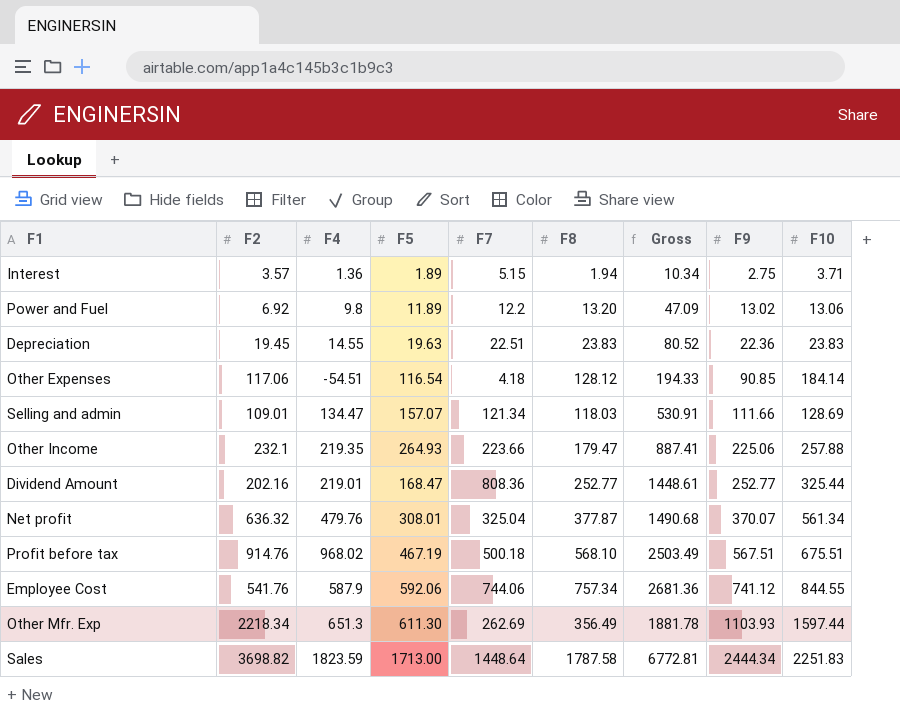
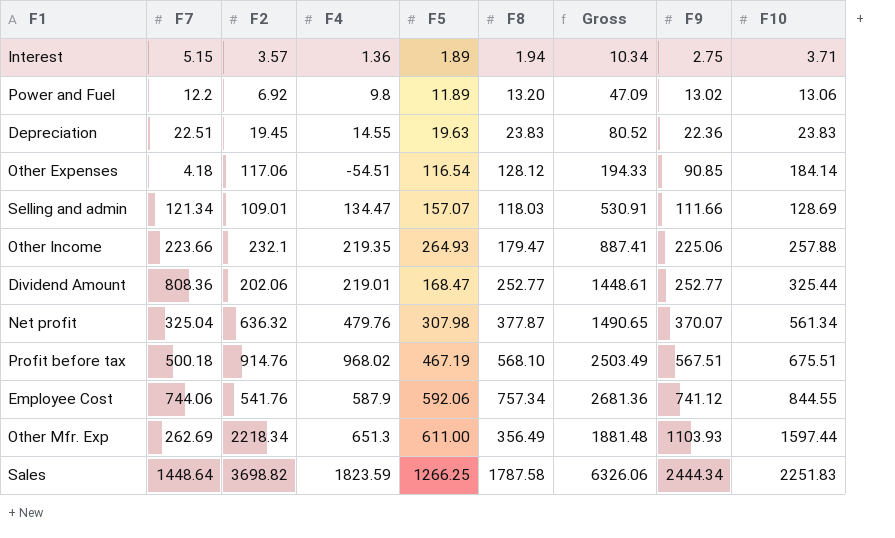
column F7 | position: 5 -> 2
Dividend Amount | F2: 202.16 -> 202.06
Net profit | F5: 308.01 -> 307.98
Net profit | Gross: 1490.68 -> 1490.65
Other Mfr. Exp | F5: 611.30 -> 611.00
Other Mfr. Exp | Gross: 1881.78 -> 1881.48
Sales | F5: 1713.00 -> 1266.25
Sales | Gross: 6772.81 -> 6326.06

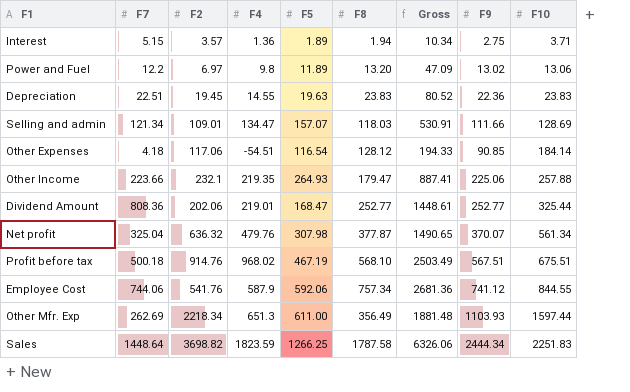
row order: F9 ascending -> F10 ascending
Power and Fuel | F2: 6.92 -> 6.97

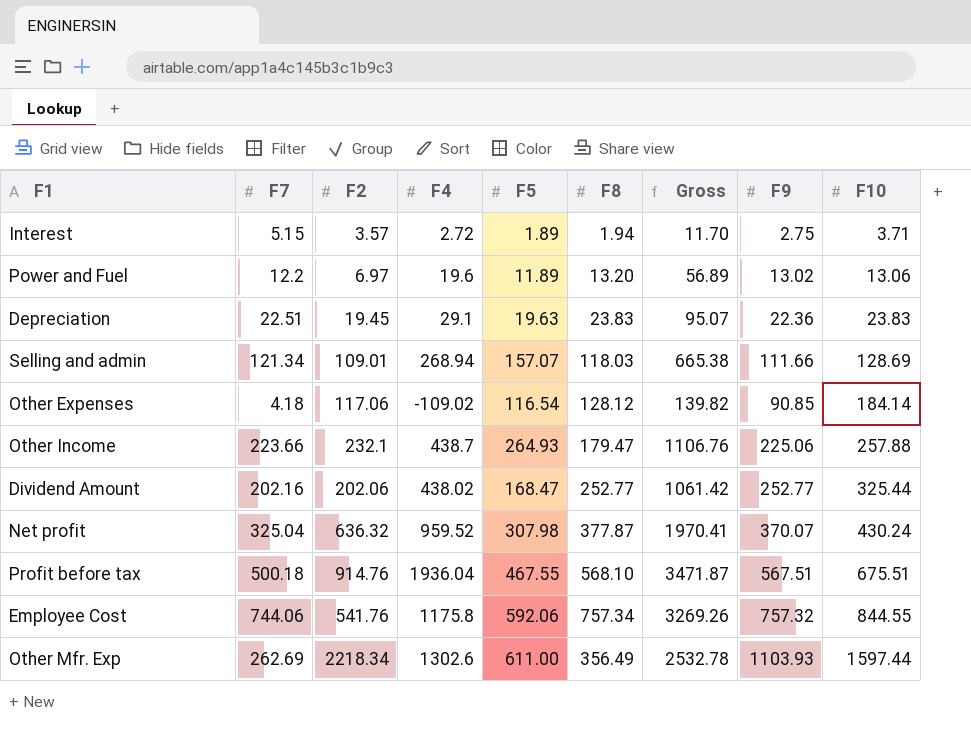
row Sales: 1448.64 | 3698.82 | 1823.59 | 1266.25 | 1787.58 | 6326.06 | 2444.34 | 2251.83 -> none
Interest | F4: 1.36 -> 2.72
Interest | Gross: 10.34 -> 11.70
Power and Fuel | F4: 9.8 -> 19.6
Power and Fuel | Gross: 47.09 -> 56.89
Depreciation | F4: 14.55 -> 29.1
Depreciation | Gross: 80.52 -> 95.07
Selling and admin | F4: 134.47 -> 268.94
Selling and admin | Gross: 530.91 -> 665.38
Other Expenses | F4: -54.51 -> -109.02
Other Expenses | Gross: 194.33 -> 139.82
Other Income | F4: 219.35 -> 438.7
Other Income | Gross: 887.41 -> 1106.76
Dividend Amount | F7: 808.36 -> 202.16
Dividend Amount | F4: 219.01 -> 438.02
Dividend Amount | Gross: 1448.61 -> 1061.42
Net profit | F4: 479.76 -> 959.52
Net profit | Gross: 1490.65 -> 1970.41
Net profit | F10: 561.34 -> 430.24
Profit before tax | F4: 968.02 -> 1936.04
Profit before tax | F5: 467.19 -> 467.55
Profit before tax | Gross: 2503.49 -> 3471.87
Employee Cost | F4: 587.9 -> 1175.8
Employee Cost | Gross: 2681.36 -> 3269.26
Employee Cost | F9: 741.12 -> 757.32
Other Mfr. Exp | F4: 651.3 -> 1302.6
Other Mfr. Exp | Gross: 1881.48 -> 2532.78

